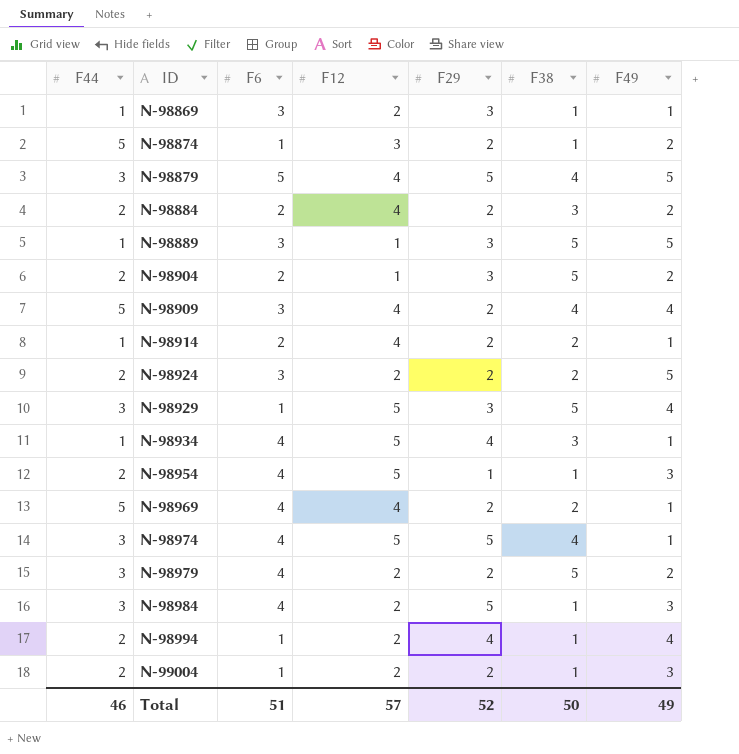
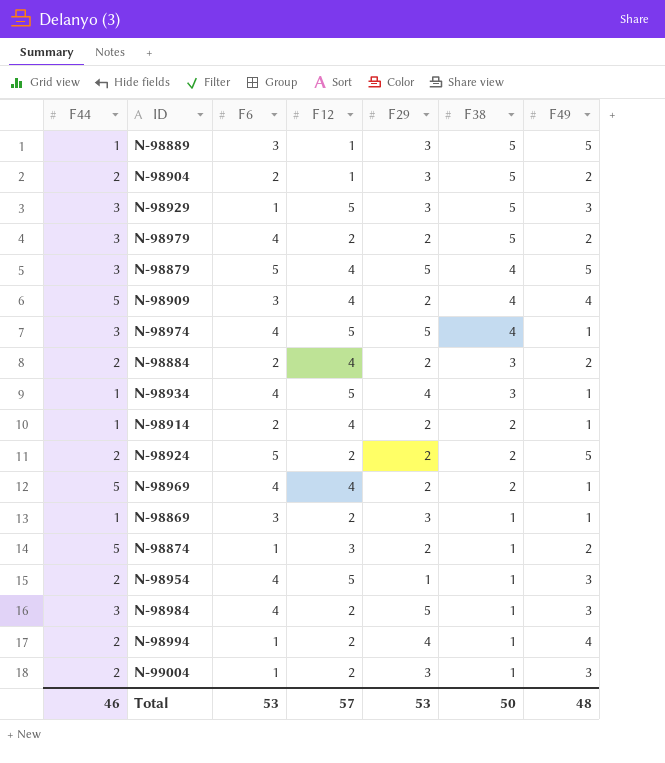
row order: ID ascending -> F38 descending
N-98929 | F49: 4 -> 3
N-98924 | F6: 3 -> 5
N-99004 | F29: 2 -> 3
Total | F6: 51 -> 53
Total | F29: 52 -> 53
Total | F49: 49 -> 48

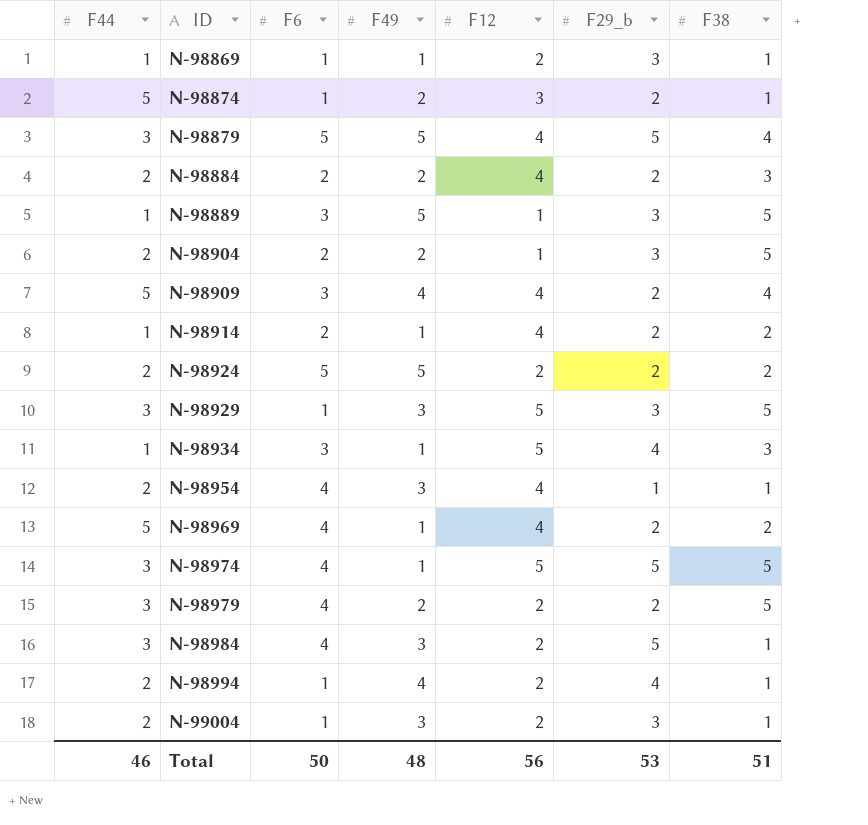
row order: F38 descending -> ID ascending
column F49 | position: 7 -> 4
column name: F29 -> F29_b
N-98869 | F6: 3 -> 1
N-98934 | F6: 4 -> 3
N-98954 | F12: 5 -> 4
N-98974 | F38: 4 -> 5
Total | F6: 53 -> 50
Total | F12: 57 -> 56
Total | F38: 50 -> 51

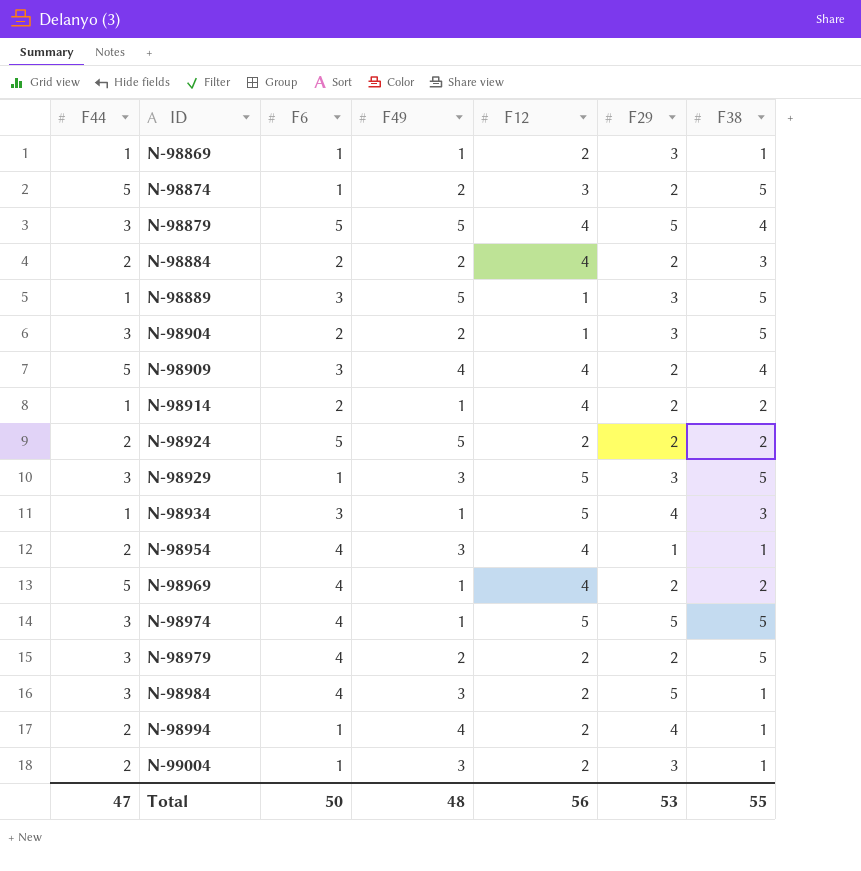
column name: F29_b -> F29
N-98874 | F38: 1 -> 5
N-98904 | F44: 2 -> 3
Total | F44: 46 -> 47
Total | F38: 51 -> 55

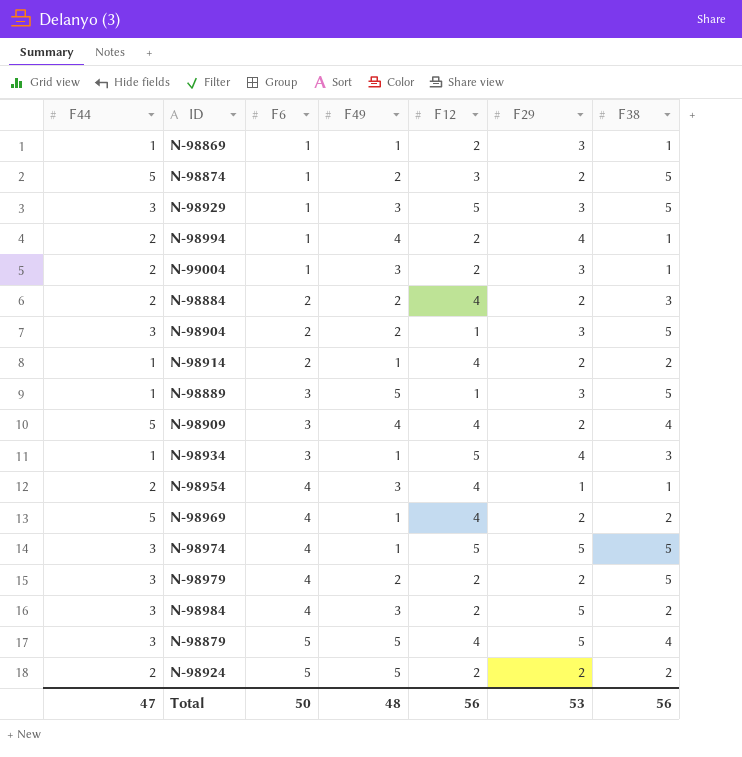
row order: ID ascending -> F6 ascending
N-98984 | F38: 1 -> 2
Total | F38: 55 -> 56

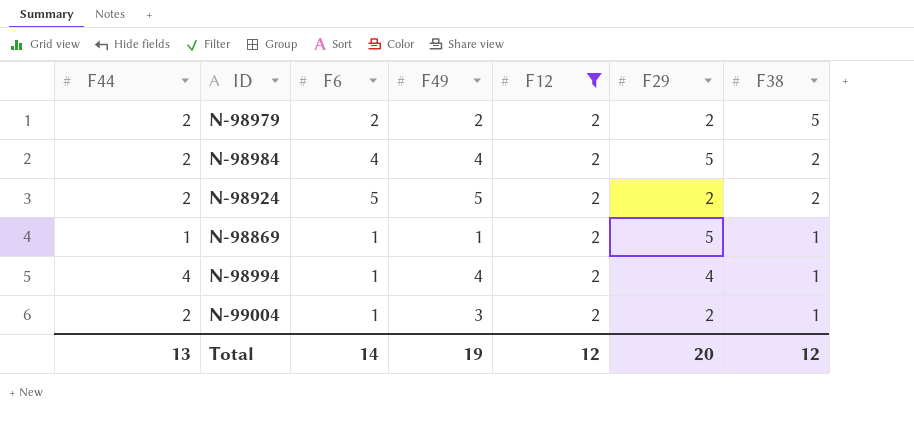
filter: none -> F12 = 2
row order: F6 ascending -> F38 descending
N-98979 | F44: 3 -> 2
N-98979 | F6: 4 -> 2
N-98984 | F44: 3 -> 2
N-98984 | F49: 3 -> 4
N-98869 | F29: 3 -> 5
N-98994 | F44: 2 -> 4
N-99004 | F29: 3 -> 2
Total | F44: 47 -> 13
Total | F6: 50 -> 14
Total | F49: 48 -> 19
Total | F12: 56 -> 12
Total | F29: 53 -> 20
Total | F38: 56 -> 12

